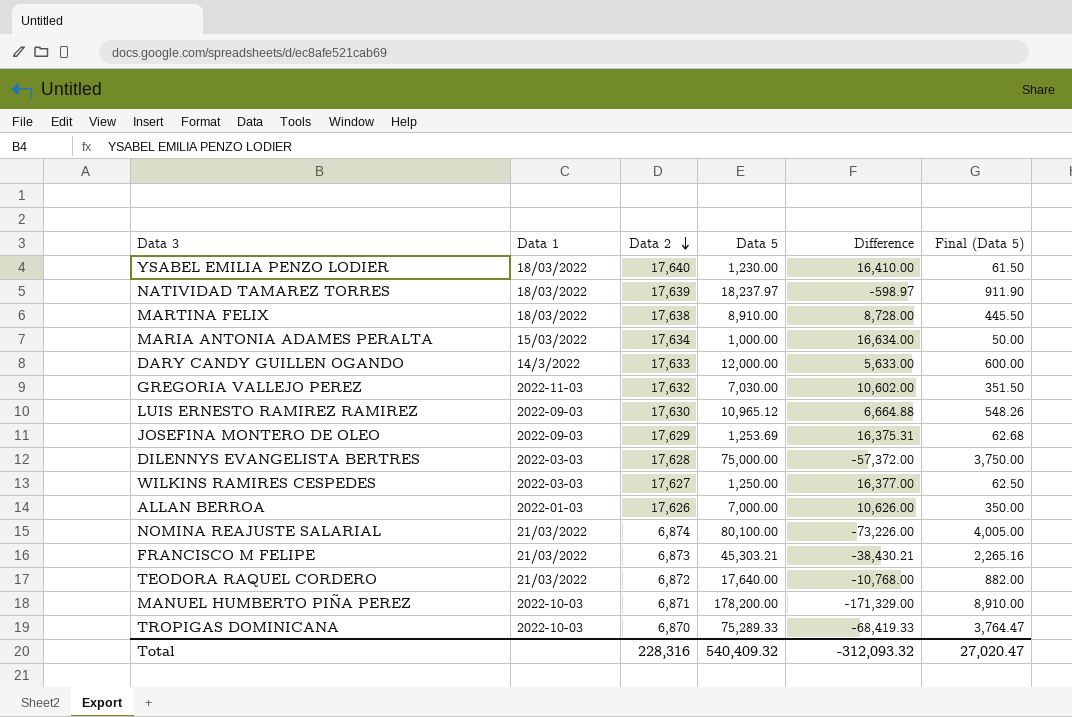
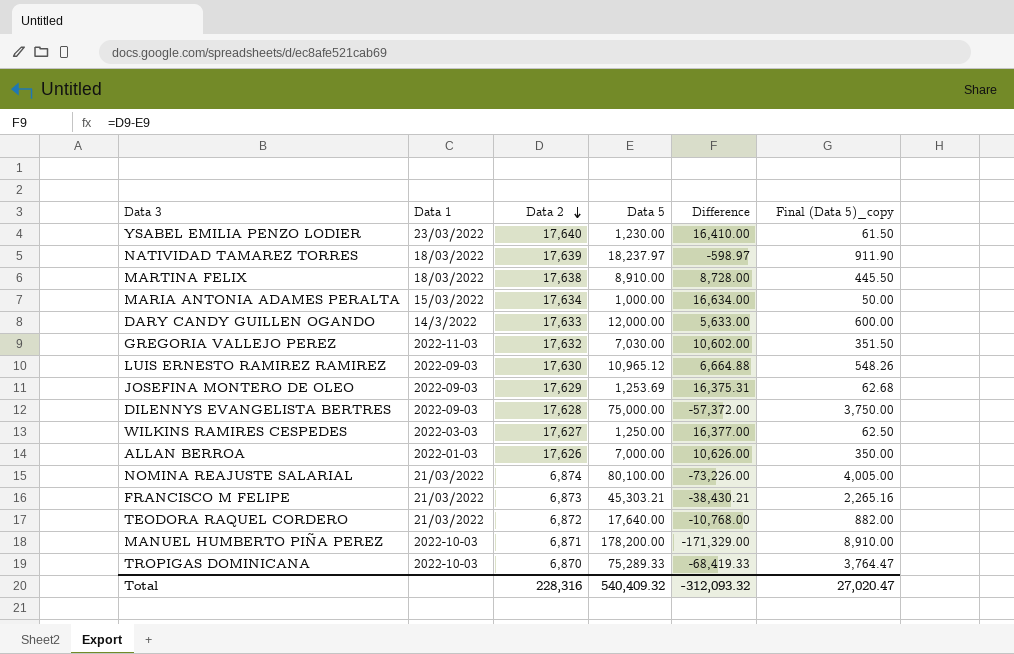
column name: Final (Data 5) -> Final (Data 5)_copy
YSABEL EMILIA PENZO LODIER | Data 1: 18/03/2022 -> 23/03/2022
DILENNYS EVANGELISTA BERTRES | Data 1: 2022-03-03 -> 2022-09-03

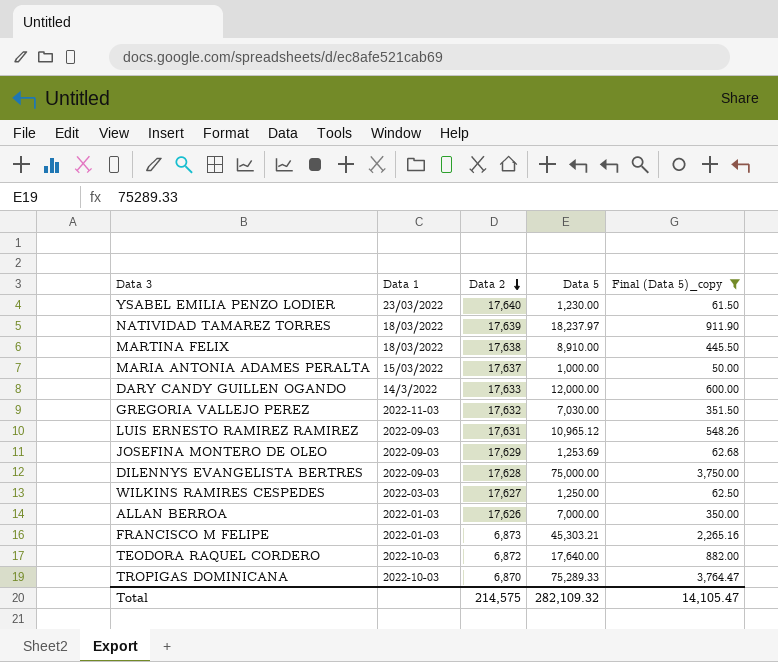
filter: none -> Final (Data 5)_copy <= 3,764.47
column Difference | formula: [Data 2] - [Data 5] -> none
MARIA ANTONIA ADAMES PERALTA | Data 2: 17,634 -> 17,637
LUIS ERNESTO RAMIREZ RAMIREZ | Data 2: 17,630 -> 17,631
FRANCISCO M FELIPE | Data 1: 21/03/2022 -> 2022-01-03
TEODORA RAQUEL CORDERO | Data 1: 21/03/2022 -> 2022-10-03
Total | Data 2: 228,316 -> 214,575
Total | Data 5: 540,409.32 -> 282,109.32
Total | Final (Data 5)_copy: 27,020.47 -> 14,105.47

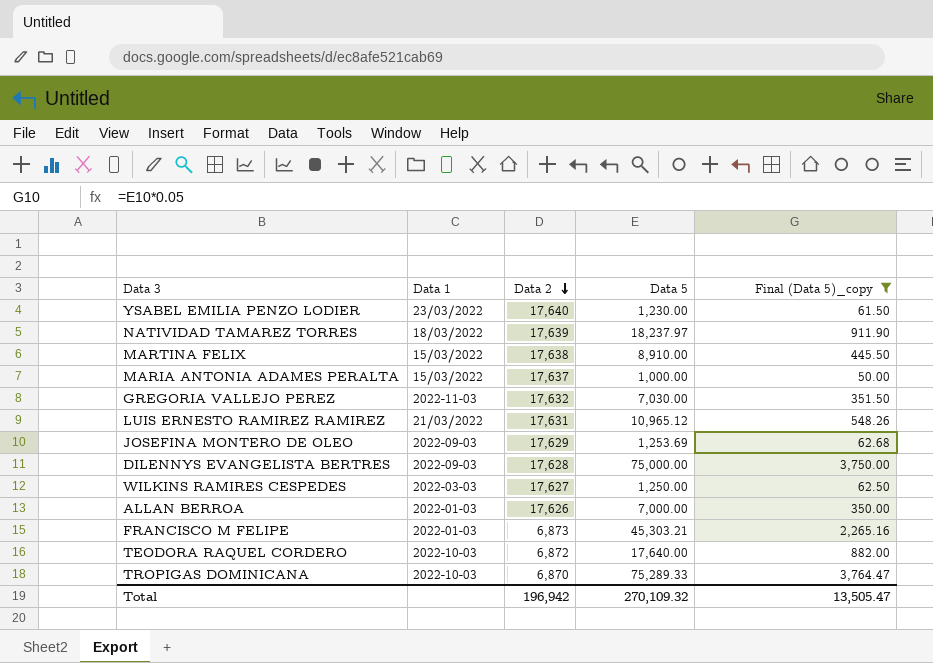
row DARY CANDY GUILLEN OGANDO: 14/3/2022 | 17,633 | 12,000.00 | 600.00 -> none
MARTINA FELIX | Data 1: 18/03/2022 -> 15/03/2022
LUIS ERNESTO RAMIREZ RAMIREZ | Data 1: 2022-09-03 -> 21/03/2022
Total | Data 2: 214,575 -> 196,942
Total | Data 5: 282,109.32 -> 270,109.32
Total | Final (Data 5)_copy: 14,105.47 -> 13,505.47

